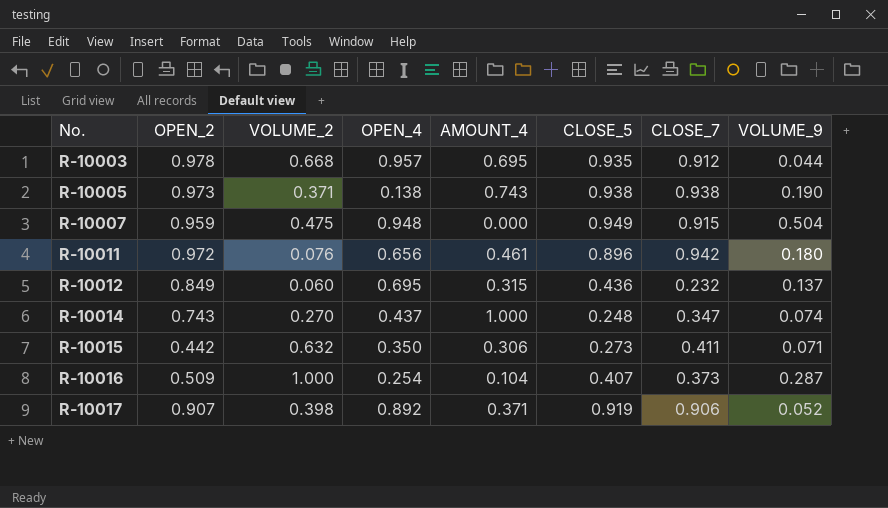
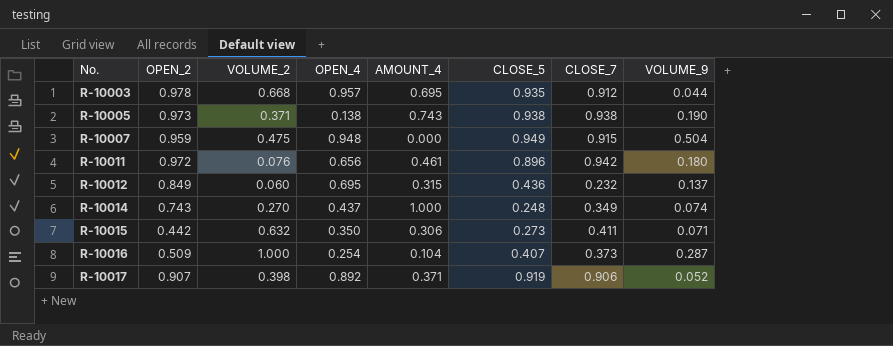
R-10014 | CLOSE_7: 0.347 -> 0.349

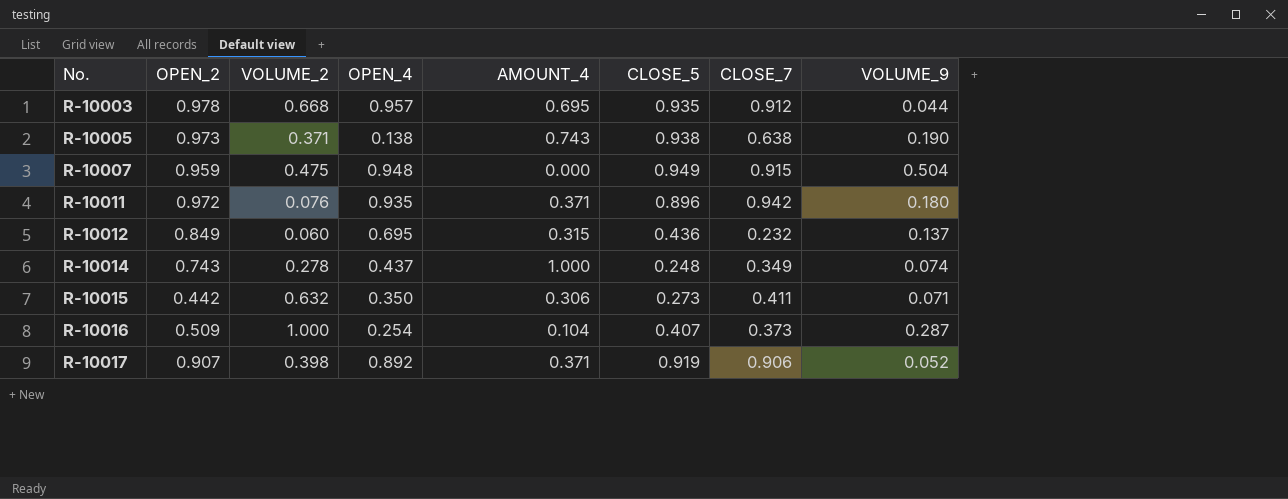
R-10005 | CLOSE_7: 0.938 -> 0.638
R-10011 | OPEN_4: 0.656 -> 0.935
R-10011 | AMOUNT_4: 0.461 -> 0.371
R-10014 | VOLUME_2: 0.270 -> 0.278

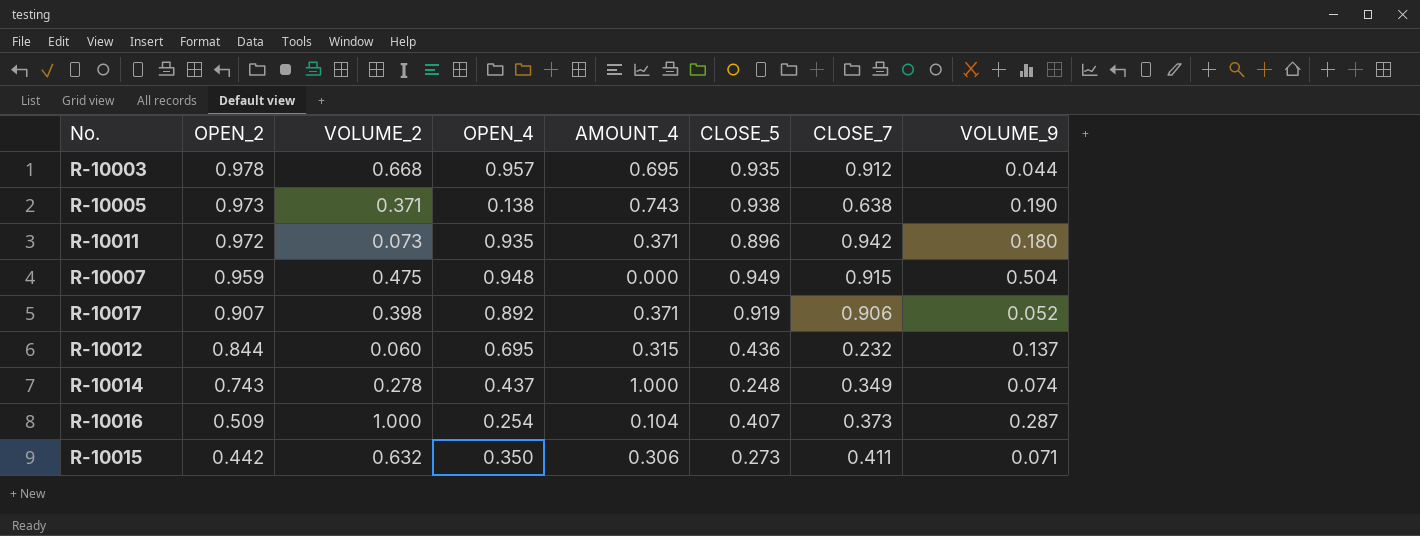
row order: No. ascending -> OPEN_2 descending
R-10011 | VOLUME_2: 0.076 -> 0.073
R-10012 | OPEN_2: 0.849 -> 0.844

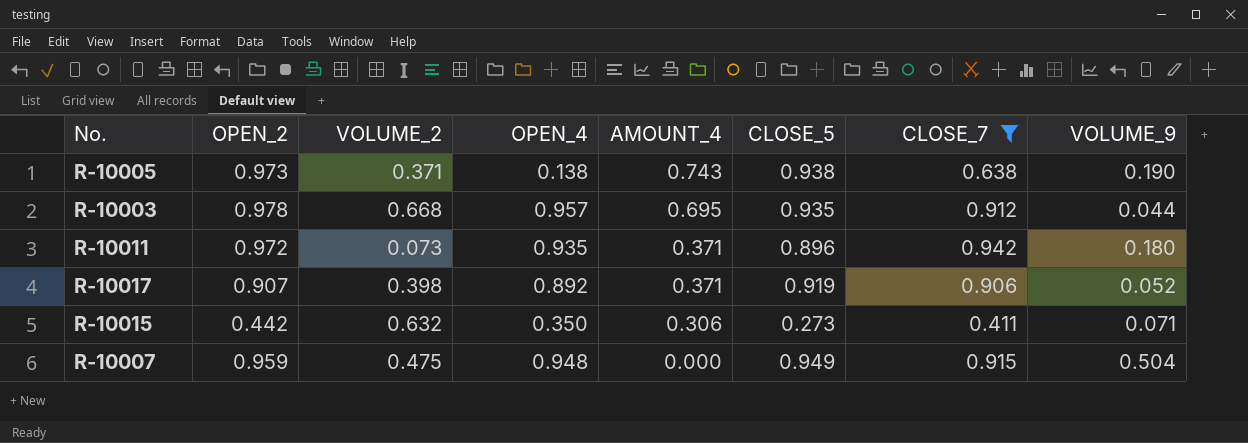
filter: none -> CLOSE_7 >= 0.411
row order: OPEN_2 descending -> AMOUNT_4 descending

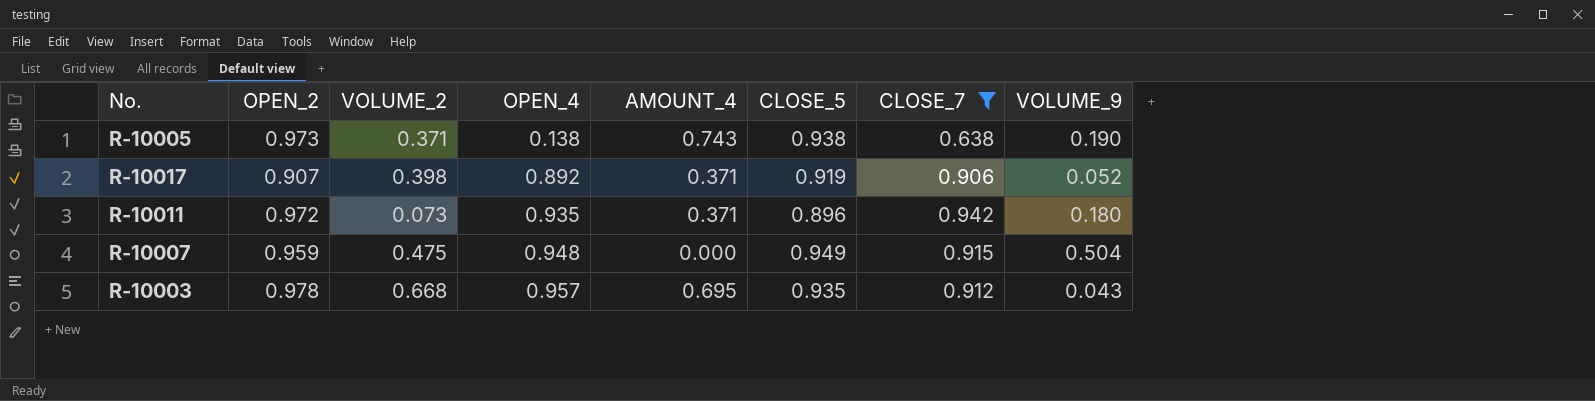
row order: AMOUNT_4 descending -> OPEN_4 ascending
row R-10015: 0.442 | 0.632 | 0.350 | 0.306 | 0.273 | 0.411 | 0.071 -> none
R-10003 | VOLUME_9: 0.044 -> 0.043

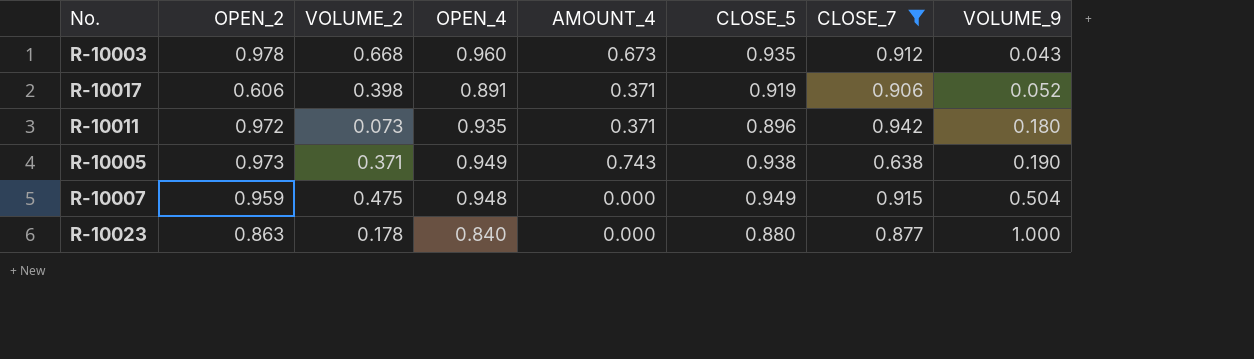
row order: OPEN_4 ascending -> VOLUME_9 ascending
R-10003 | OPEN_4: 0.957 -> 0.960
R-10003 | AMOUNT_4: 0.695 -> 0.673
R-10017 | OPEN_2: 0.907 -> 0.606
R-10017 | OPEN_4: 0.892 -> 0.891
R-10005 | OPEN_4: 0.138 -> 0.949
row R-10023: none -> 0.863 | 0.178 | 0.840 | 0.000 | 0.880 | 0.877 | 1.000

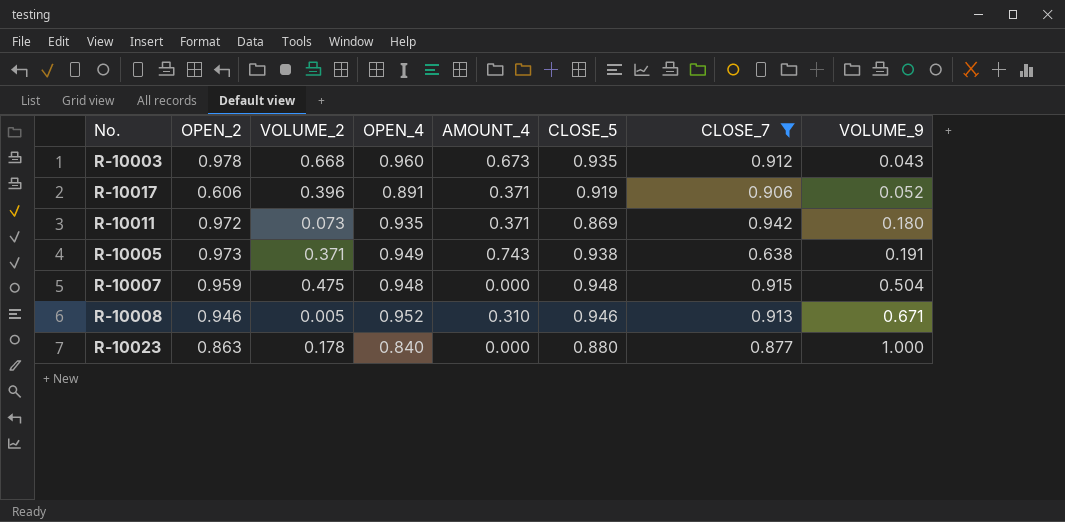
R-10017 | VOLUME_2: 0.398 -> 0.396
R-10011 | CLOSE_5: 0.896 -> 0.869
R-10005 | VOLUME_9: 0.190 -> 0.191
R-10007 | CLOSE_5: 0.949 -> 0.948
row R-10008: none -> 0.946 | 0.005 | 0.952 | 0.310 | 0.946 | 0.913 | 0.671

